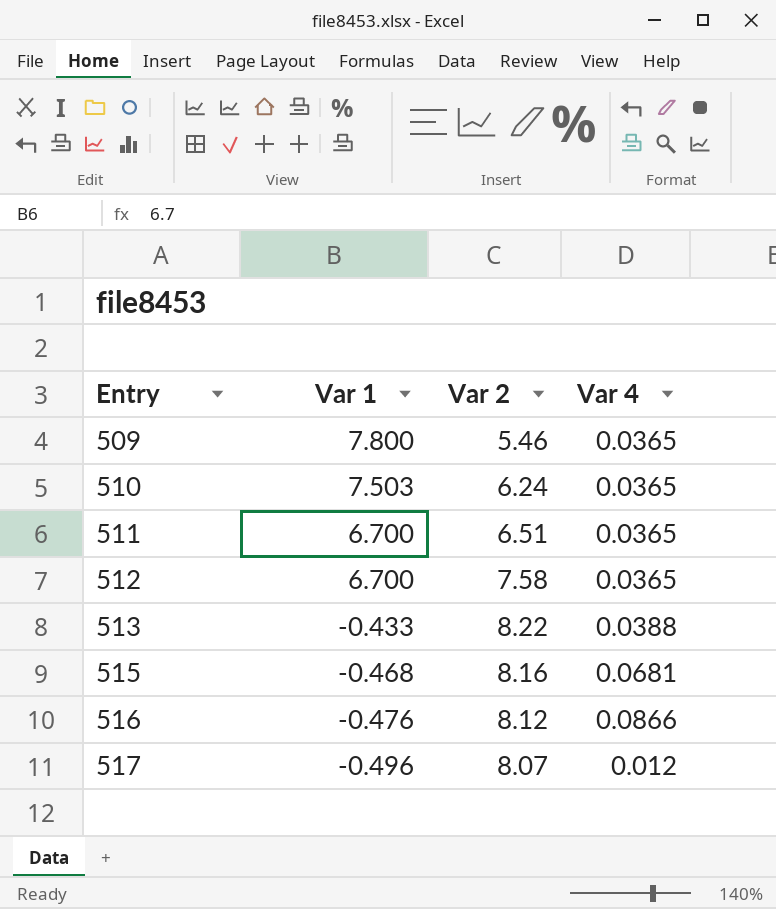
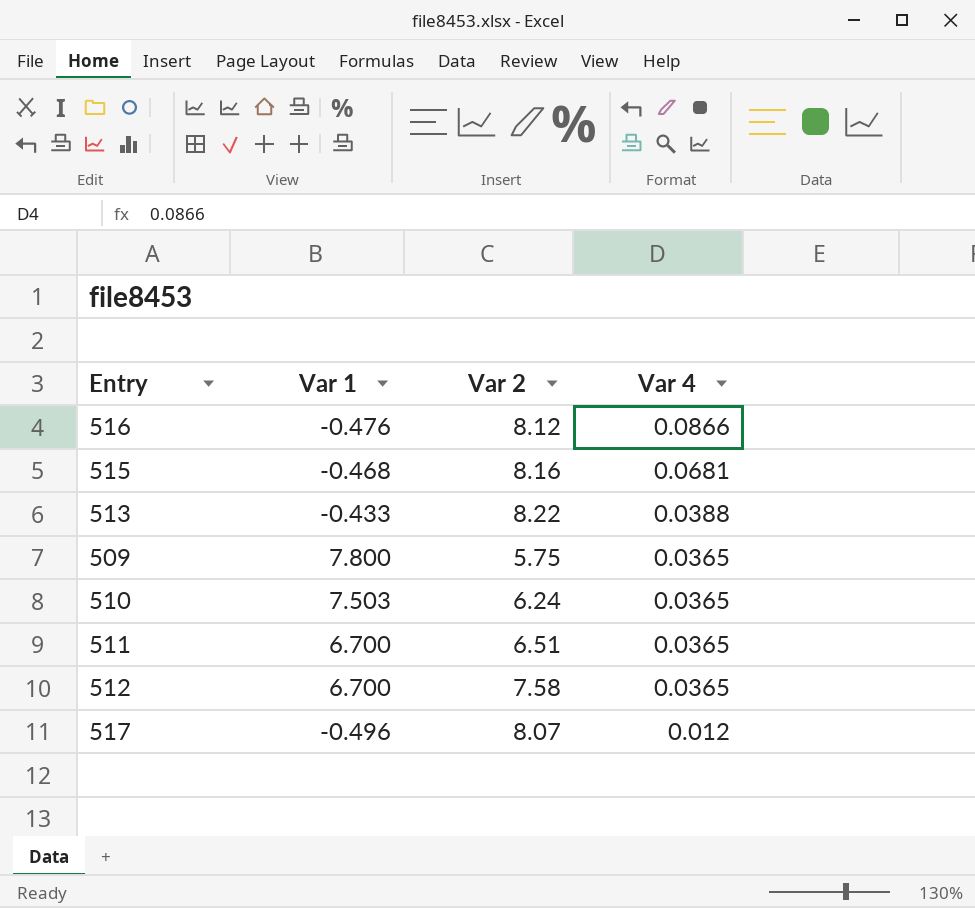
row order: Entry ascending -> Var 4 descending
509 | Var 2: 5.46 -> 5.75

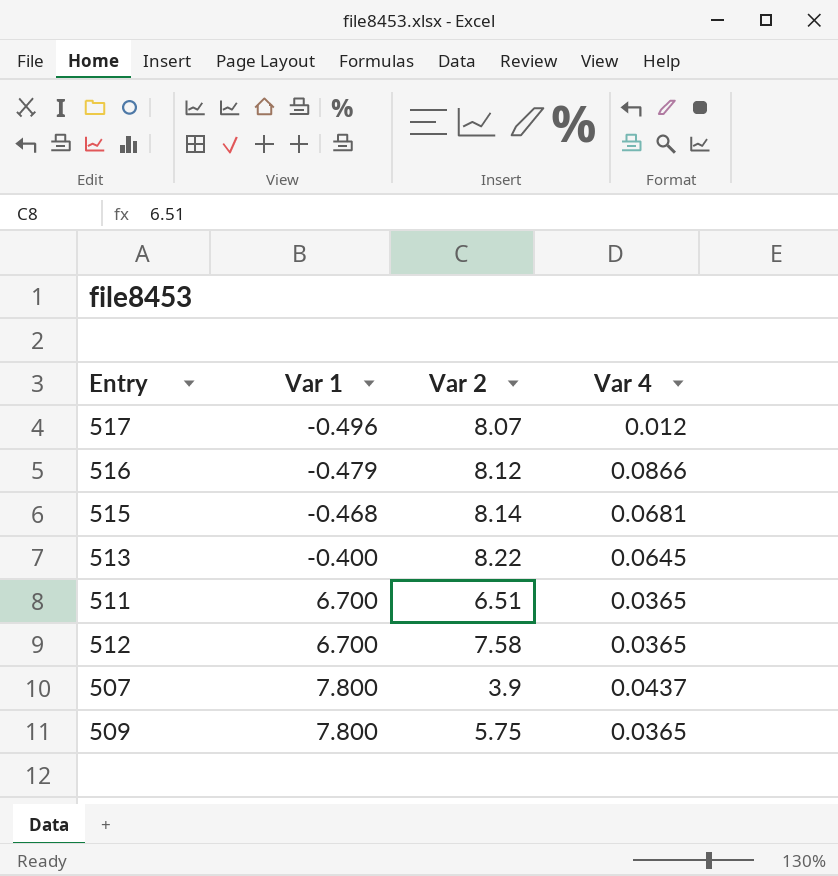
row order: Var 4 descending -> Var 1 ascending
row 510: 7.503 | 6.24 | 0.0365 -> none
516 | Var 1: -0.476 -> -0.479
515 | Var 2: 8.16 -> 8.14
513 | Var 1: -0.433 -> -0.400
513 | Var 4: 0.0388 -> 0.0645
row 507: none -> 7.800 | 3.9 | 0.0437

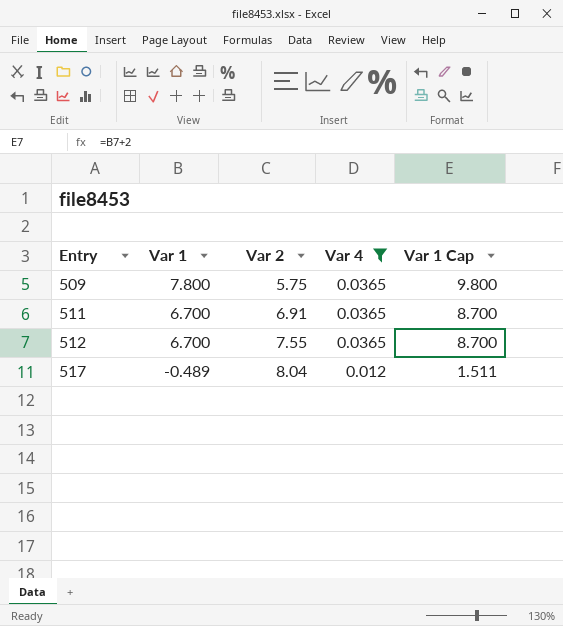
filter: none -> Var 4 <= 0.0365
row order: Var 1 ascending -> Entry ascending
column Var 1 Cap | formula: none -> [Var 1] + 2
511 | Var 2: 6.51 -> 6.91
512 | Var 2: 7.58 -> 7.55
517 | Var 1: -0.496 -> -0.489
517 | Var 2: 8.07 -> 8.04

